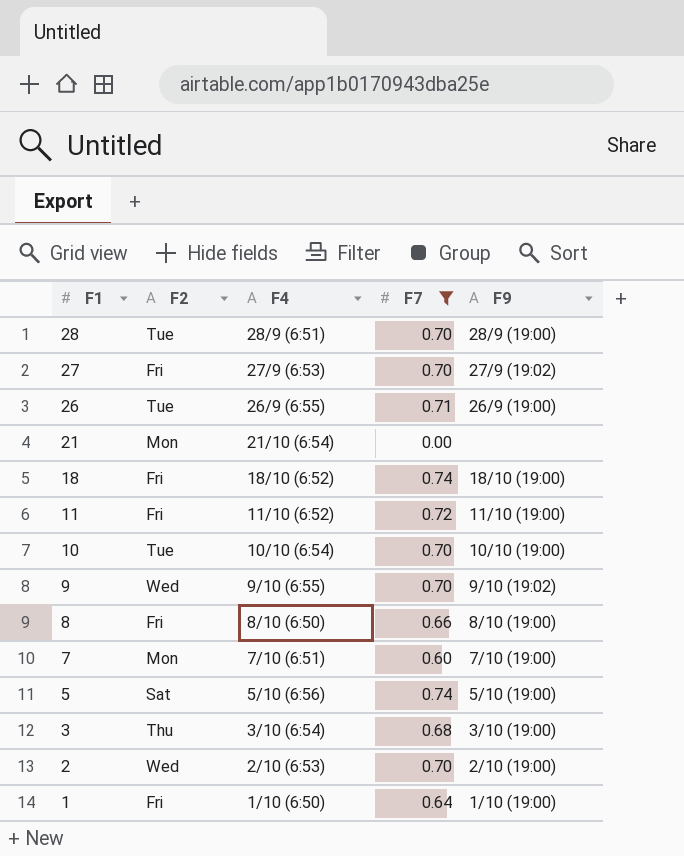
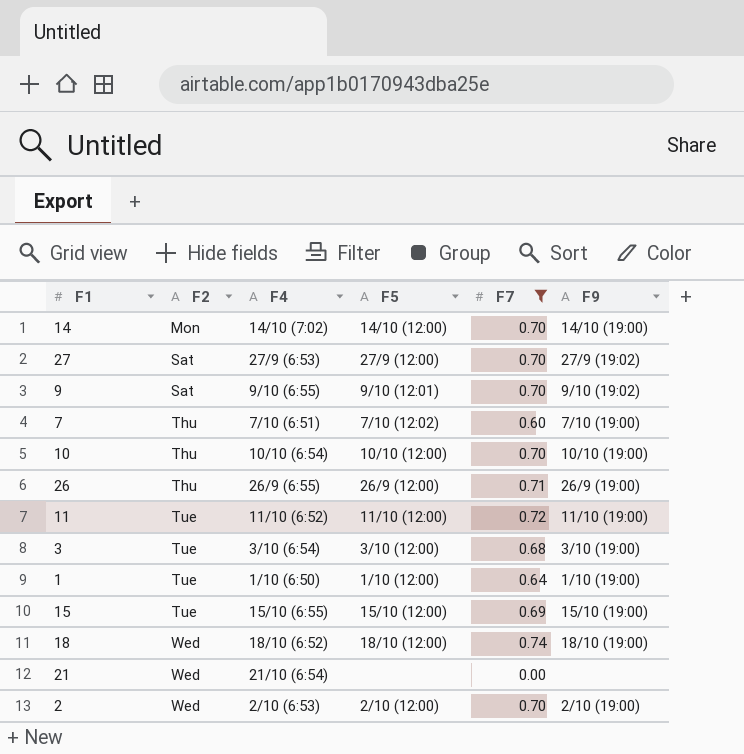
row order: F1 descending -> F2 ascending
column F5 | position: none -> 4
row 28: Tue | 28/9 (6:51) | 0.70 | 28/9 (19:00) -> none
row 8: Fri | 8/10 (6:50) | 0.66 | 8/10 (19:00) -> none
row 5: Sat | 5/10 (6:56) | 0.74 | 5/10 (19:00) -> none
row 14: none -> Mon | 14/10 (7:02) | 14/10 (12:00) | 0.70 | 14/10 (19:00)
27 | F2: Fri -> Sat
9 | F2: Wed -> Sat
7 | F2: Mon -> Thu
10 | F2: Tue -> Thu
26 | F2: Tue -> Thu
11 | F2: Fri -> Tue
3 | F2: Thu -> Tue
1 | F2: Fri -> Tue
row 15: none -> Tue | 15/10 (6:55) | 15/10 (12:00) | 0.69 | 15/10 (19:00)
18 | F2: Fri -> Wed
21 | F2: Mon -> Wed

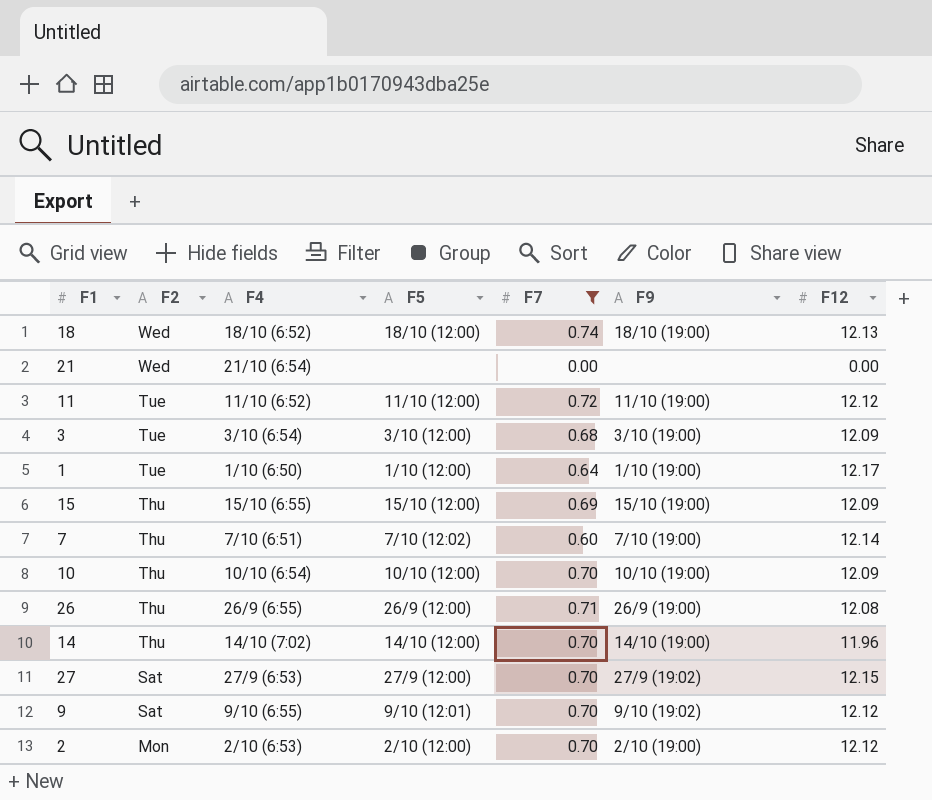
row order: F2 ascending -> F2 descending
column F12 | position: none -> 7
15 | F2: Tue -> Thu
14 | F2: Mon -> Thu
2 | F2: Wed -> Mon

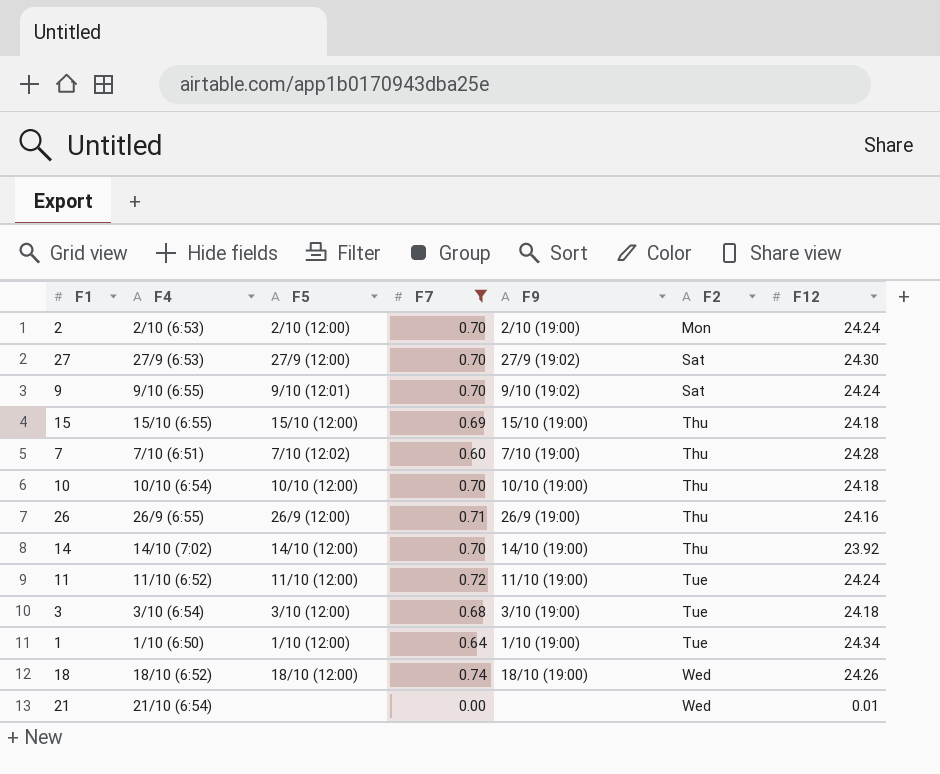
row order: F2 descending -> F2 ascending
column F2 | position: 2 -> 6
2 | F12: 12.12 -> 24.24
27 | F12: 12.15 -> 24.30
9 | F12: 12.12 -> 24.24
15 | F12: 12.09 -> 24.18
7 | F12: 12.14 -> 24.28
10 | F12: 12.09 -> 24.18
26 | F12: 12.08 -> 24.16
14 | F12: 11.96 -> 23.92
11 | F12: 12.12 -> 24.24
3 | F12: 12.09 -> 24.18
1 | F12: 12.17 -> 24.34
18 | F12: 12.13 -> 24.26
21 | F12: 0.00 -> 0.01

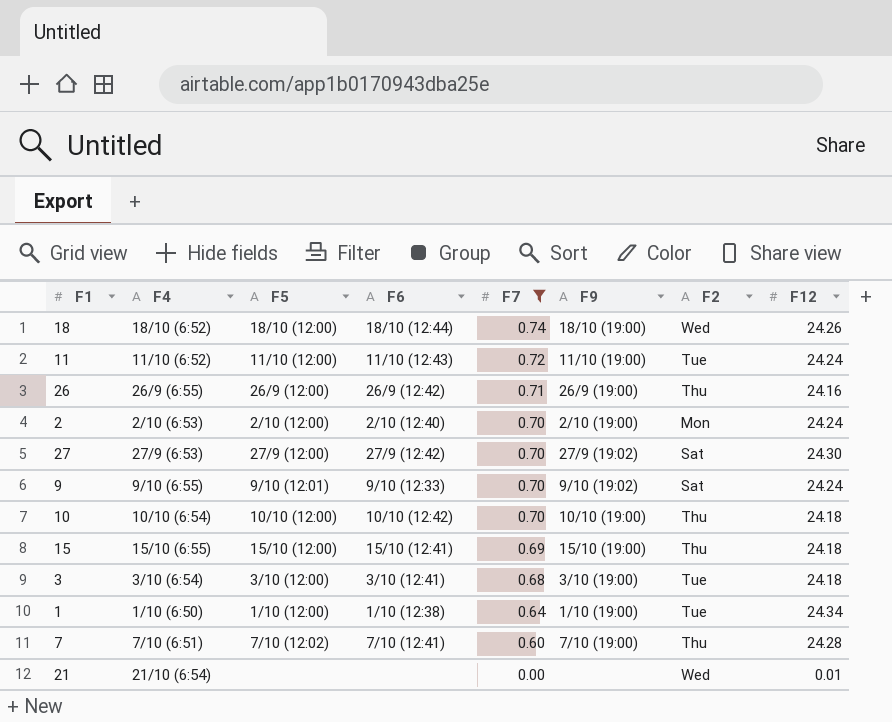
row order: F2 ascending -> F7 descending
column F6 | position: none -> 4
row 14: 14/10 (7:02) | 14/10 (12:00) | 0.70 | 14/10 (19:00) | Thu | 23.92 -> none

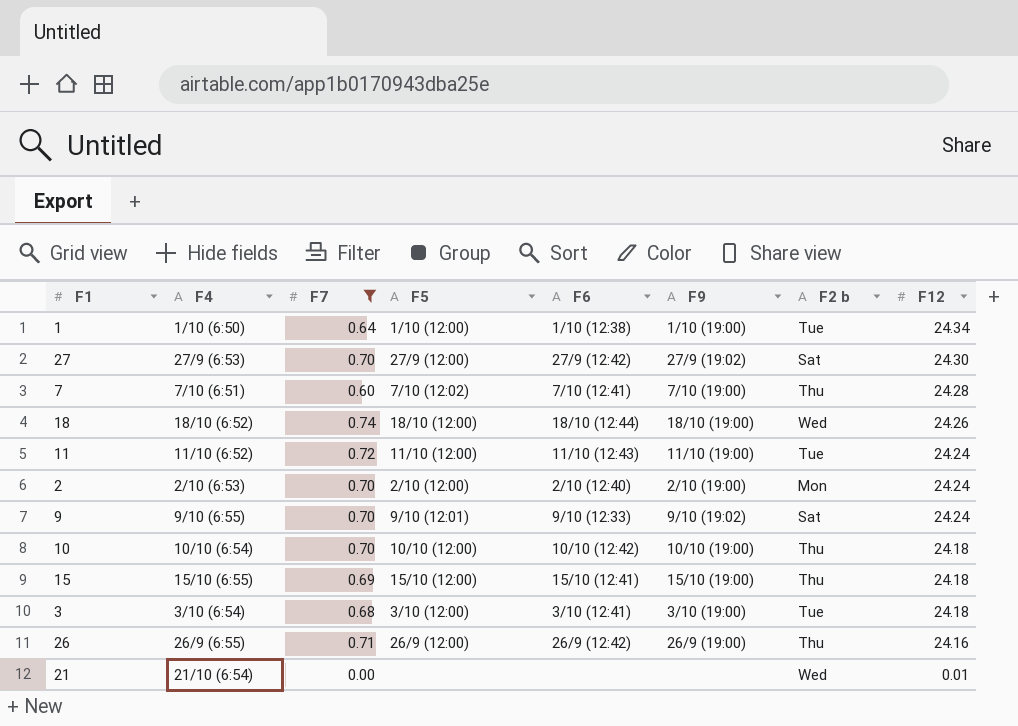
row order: F7 descending -> F12 descending
column F7 | position: 5 -> 3
column name: F2 -> F2 b

